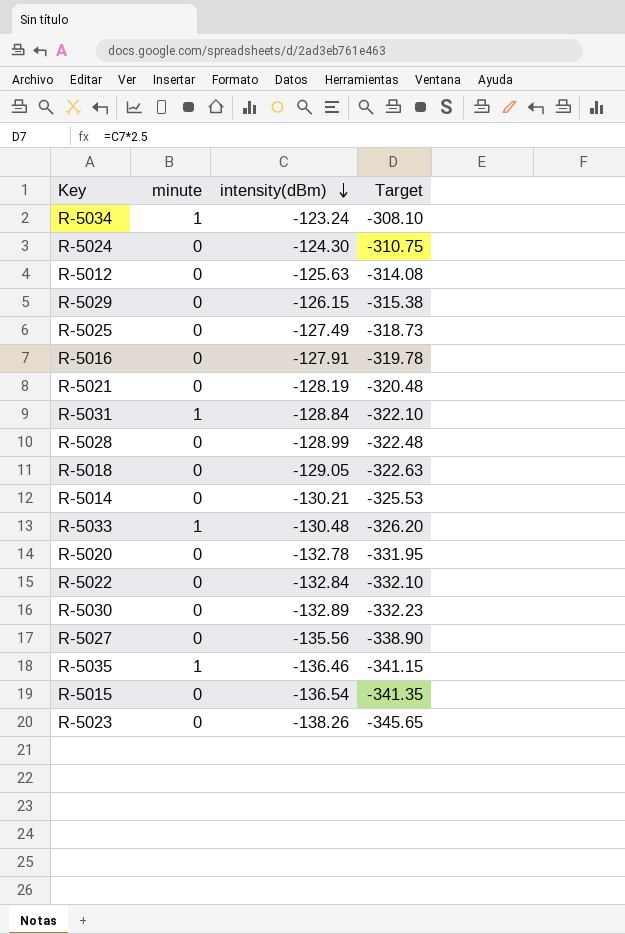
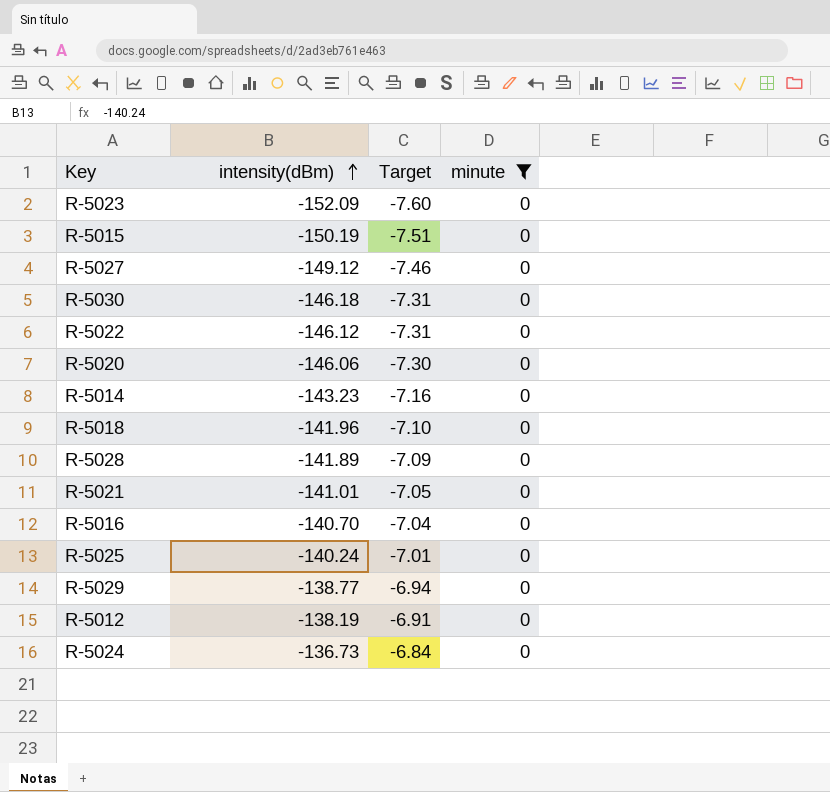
filter: none -> minute = 0
row order: intensity(dBm) descending -> intensity(dBm) ascending
column Target | formula: [intensity(dBm)] * 2.5 -> [intensity(dBm)] * 0.05
column minute | position: 2 -> 4
R-5023 | intensity(dBm): -138.26 -> -152.09
R-5015 | intensity(dBm): -136.54 -> -150.19
R-5027 | intensity(dBm): -135.56 -> -149.12
R-5030 | intensity(dBm): -132.89 -> -146.18
R-5022 | intensity(dBm): -132.84 -> -146.12
R-5020 | intensity(dBm): -132.78 -> -146.06
R-5014 | intensity(dBm): -130.21 -> -143.23
R-5018 | intensity(dBm): -129.05 -> -141.96
R-5028 | intensity(dBm): -128.99 -> -141.89
R-5021 | intensity(dBm): -128.19 -> -141.01
R-5016 | intensity(dBm): -127.91 -> -140.70
R-5025 | intensity(dBm): -127.49 -> -140.24
R-5029 | intensity(dBm): -126.15 -> -138.77
R-5012 | intensity(dBm): -125.63 -> -138.19
R-5024 | intensity(dBm): -124.30 -> -136.73

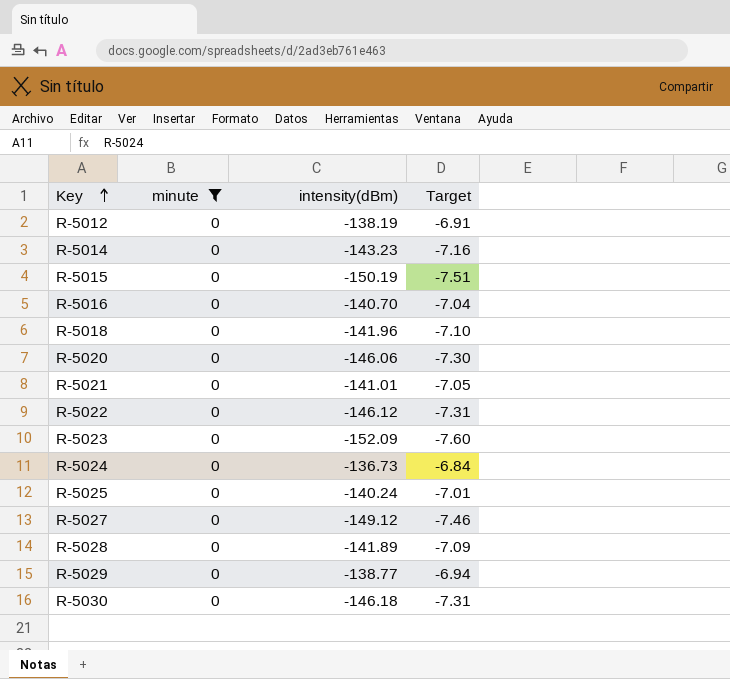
row order: intensity(dBm) ascending -> Key ascending
column minute | position: 4 -> 2

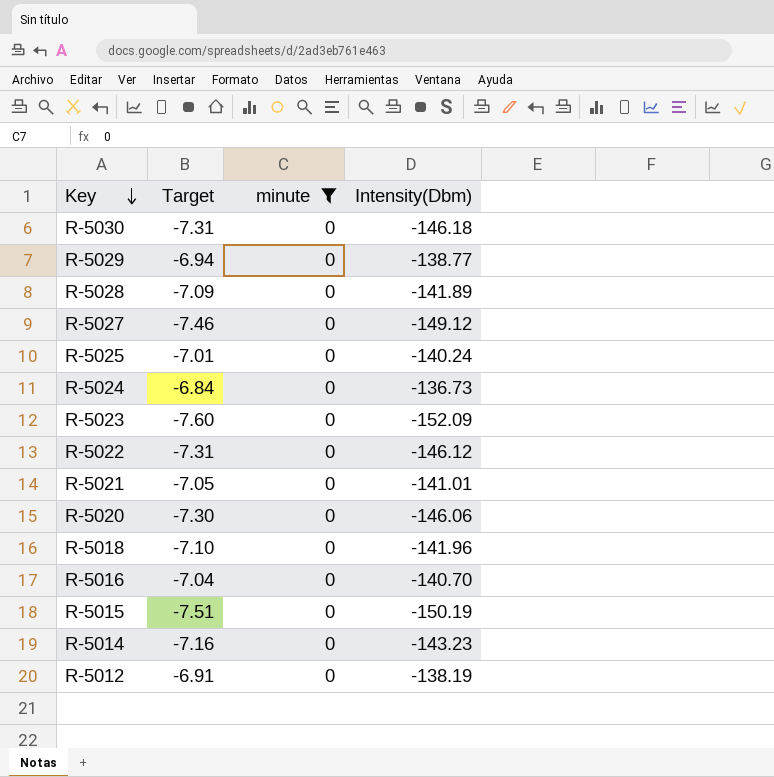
row order: Key ascending -> Key descending
column Target | position: 4 -> 2
column name: intensity(dBm) -> Intensity(Dbm)

